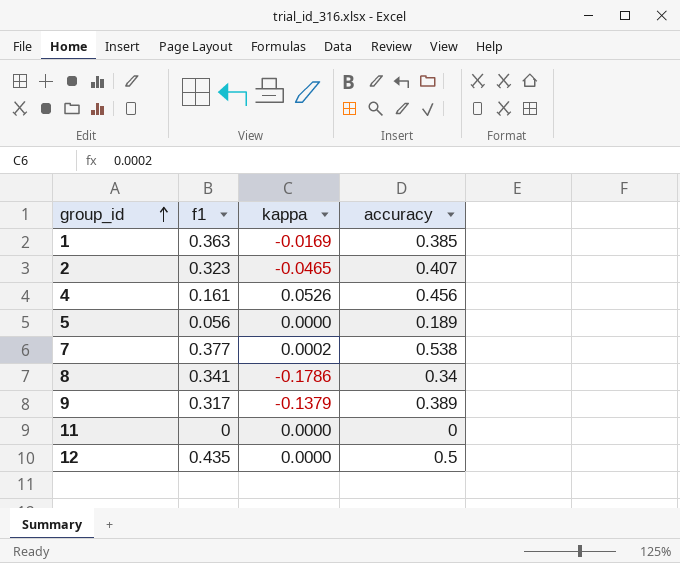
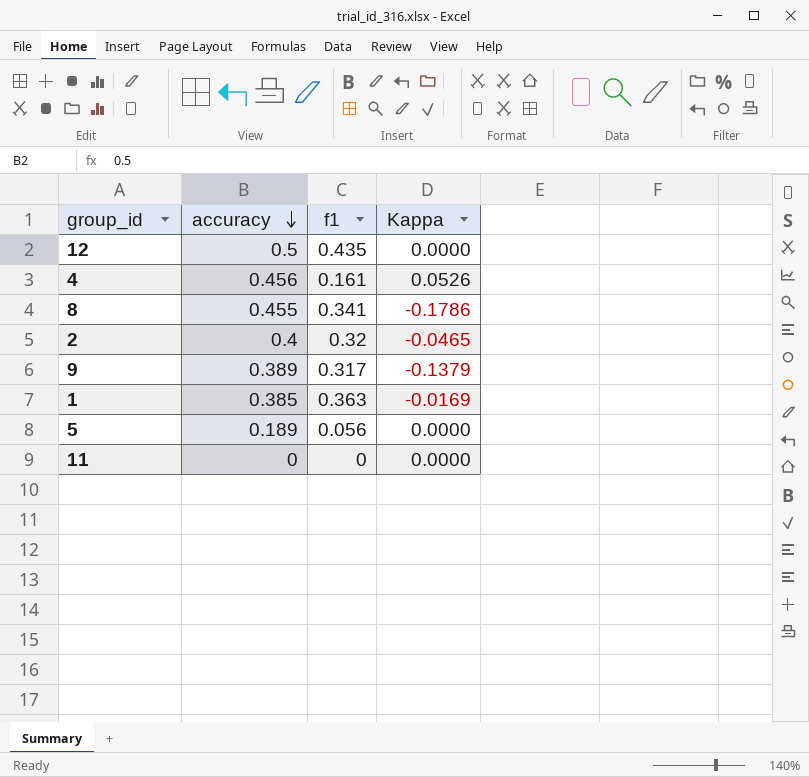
row order: group_id ascending -> accuracy descending
column accuracy | position: 4 -> 2
column name: kappa -> Kappa
row 7: 0.377 | 0.0002 | 0.538 -> none
8 | accuracy: 0.34 -> 0.455
2 | accuracy: 0.407 -> 0.4
2 | f1: 0.323 -> 0.32

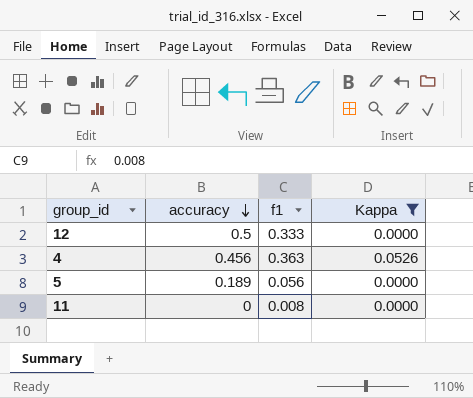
filter: none -> Kappa >= 0.0000
12 | f1: 0.435 -> 0.333
4 | f1: 0.161 -> 0.363
11 | f1: 0 -> 0.008

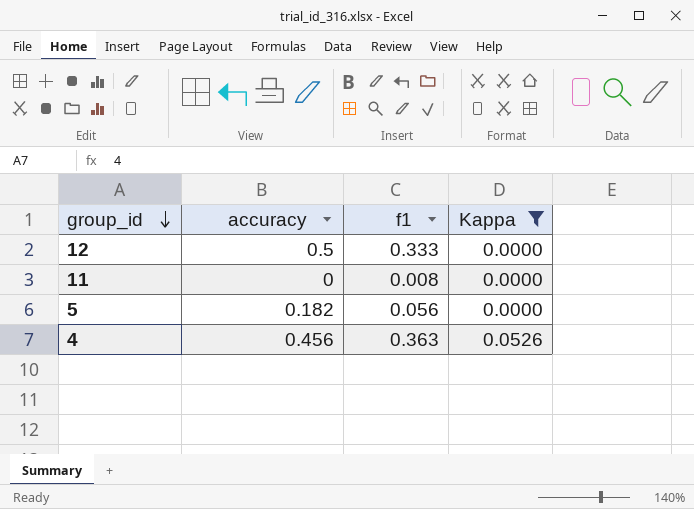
row order: accuracy descending -> group_id descending
5 | accuracy: 0.189 -> 0.182

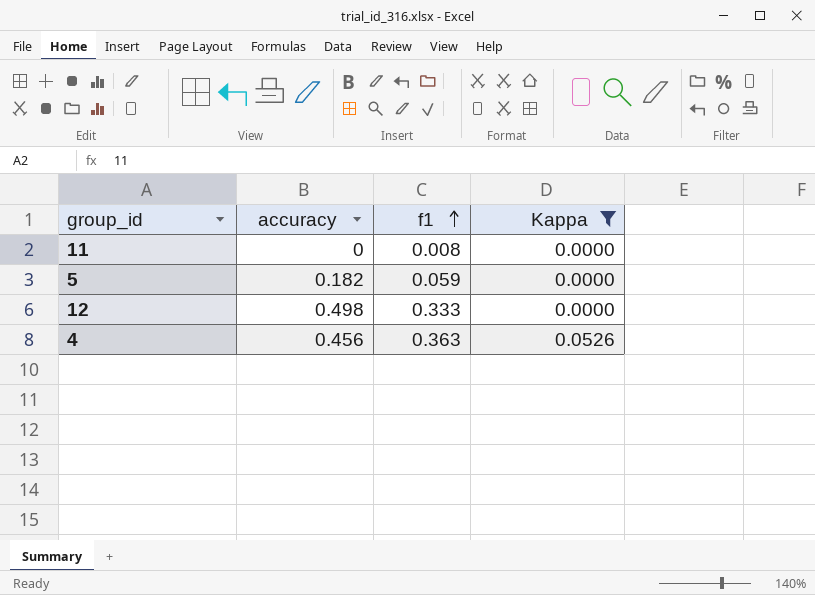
row order: group_id descending -> f1 ascending
5 | f1: 0.056 -> 0.059
12 | accuracy: 0.5 -> 0.498

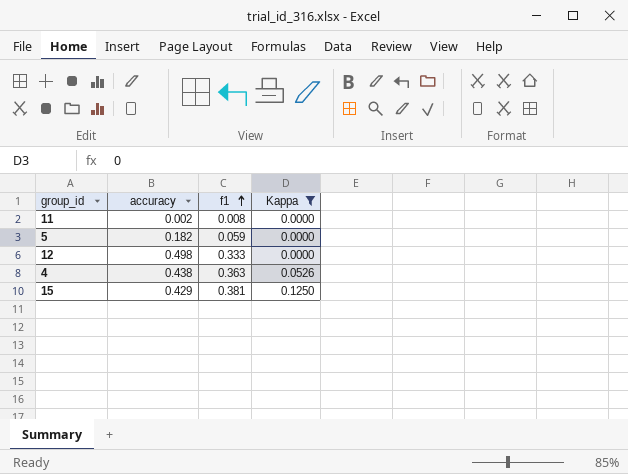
11 | accuracy: 0 -> 0.002
4 | accuracy: 0.456 -> 0.438
row 15: none -> 0.429 | 0.381 | 0.1250

